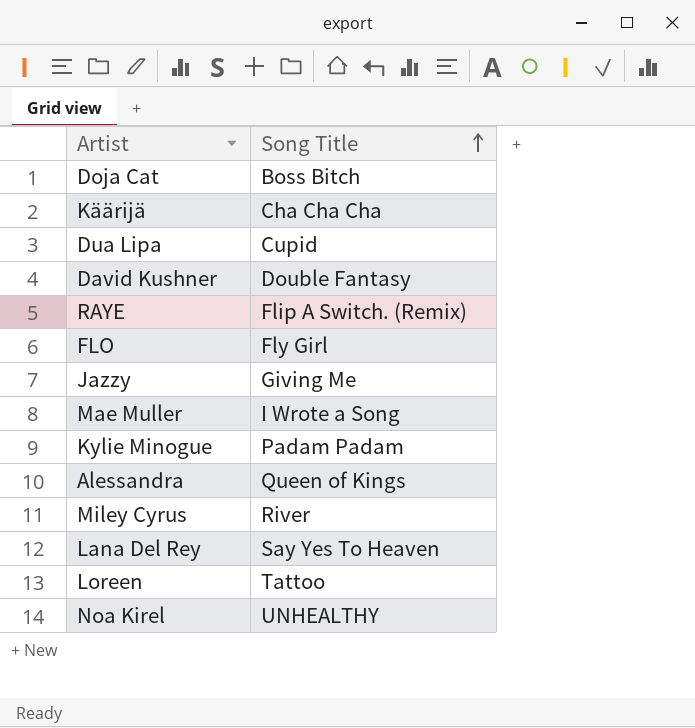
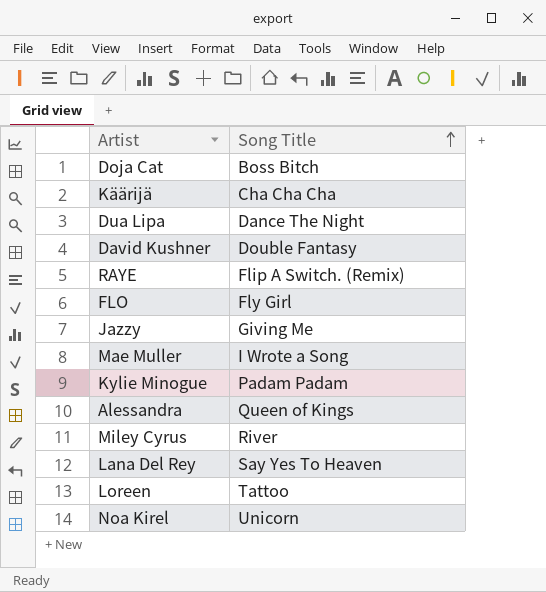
Dua Lipa | Song Title: Cupid -> Dance The Night
Noa Kirel | Song Title: UNHEALTHY -> Unicorn

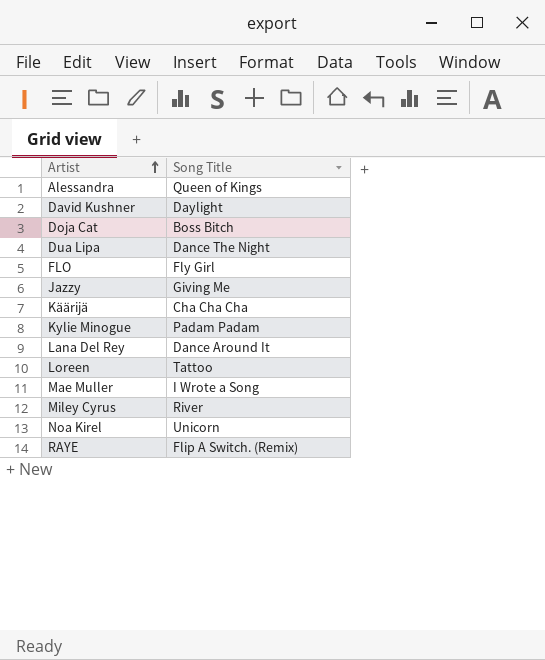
row order: Song Title ascending -> Artist ascending
David Kushner | Song Title: Double Fantasy -> Daylight
Lana Del Rey | Song Title: Say Yes To Heaven -> Dance Around It

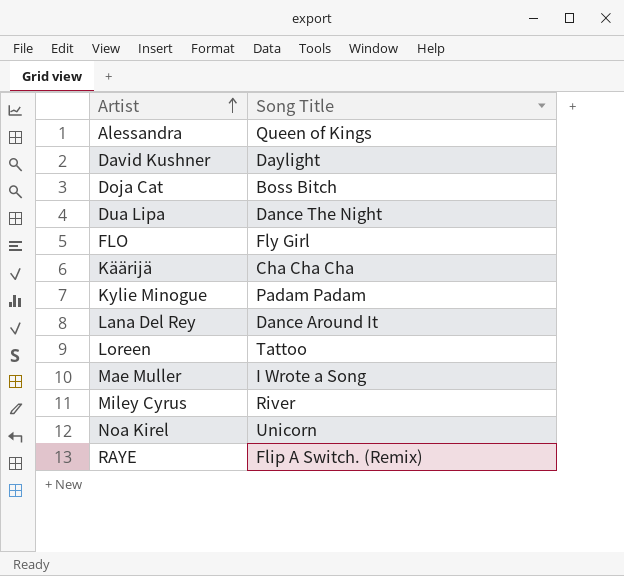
row Jazzy: Giving Me -> none

